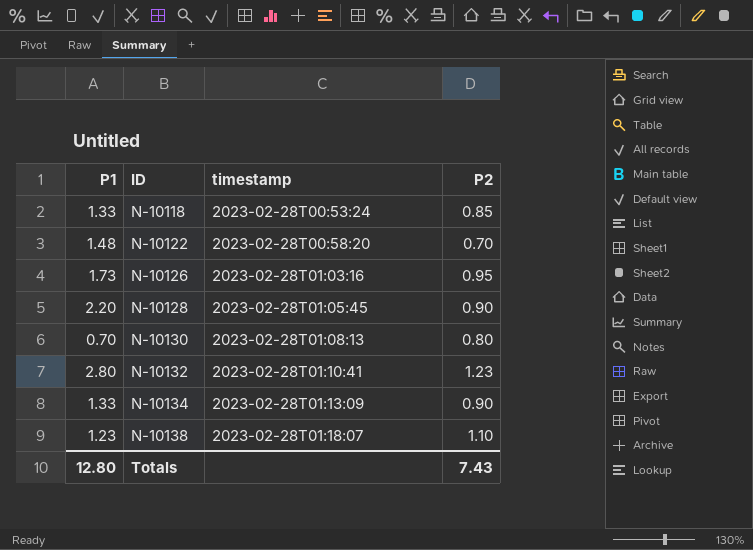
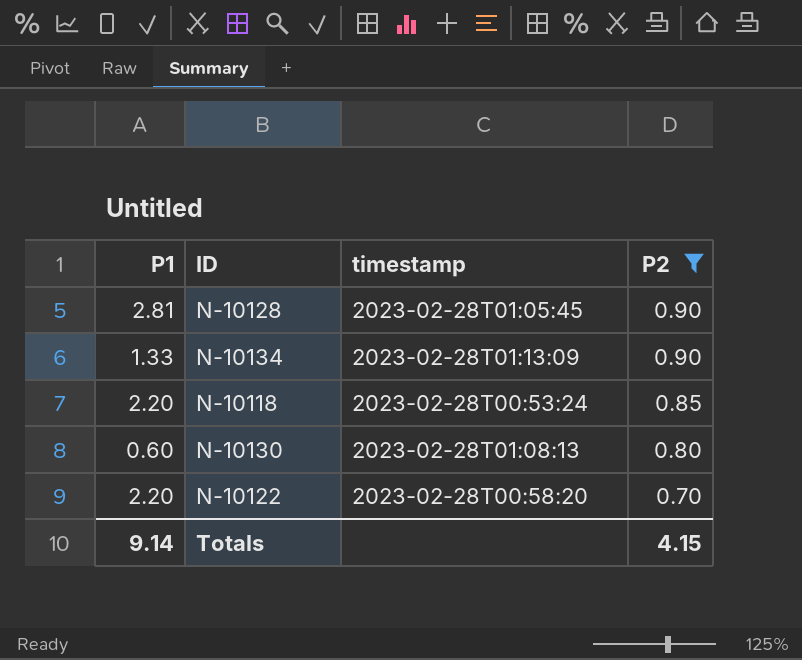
filter: none -> P2 <= 0.90
row order: ID ascending -> P2 descending
N-10128 | P1: 2.20 -> 2.81
N-10118 | P1: 1.33 -> 2.20
N-10130 | P1: 0.70 -> 0.60
N-10122 | P1: 1.48 -> 2.20
Totals | P1: 12.80 -> 9.14
Totals | P2: 7.43 -> 4.15

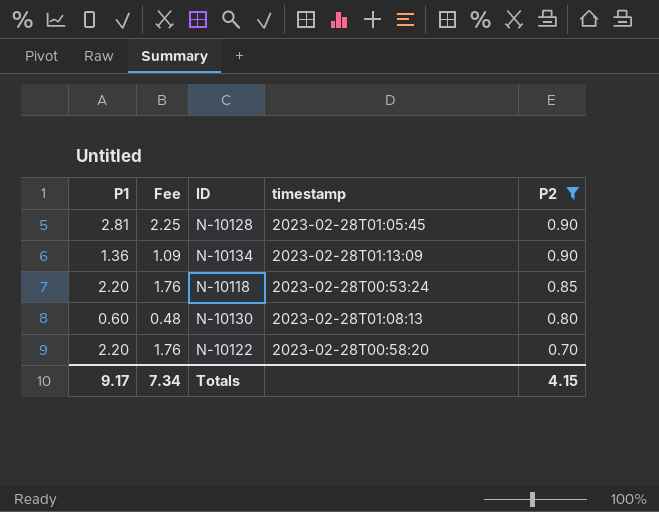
column Fee | formula: none -> [P1] * 0.8
N-10134 | P1: 1.33 -> 1.36
Totals | P1: 9.14 -> 9.17

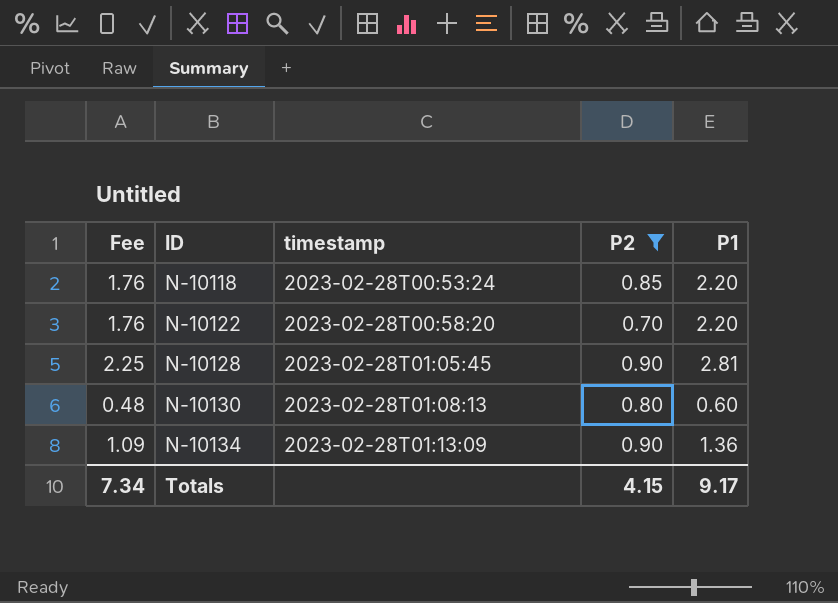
row order: P2 descending -> ID ascending
column P1 | position: 1 -> 5

